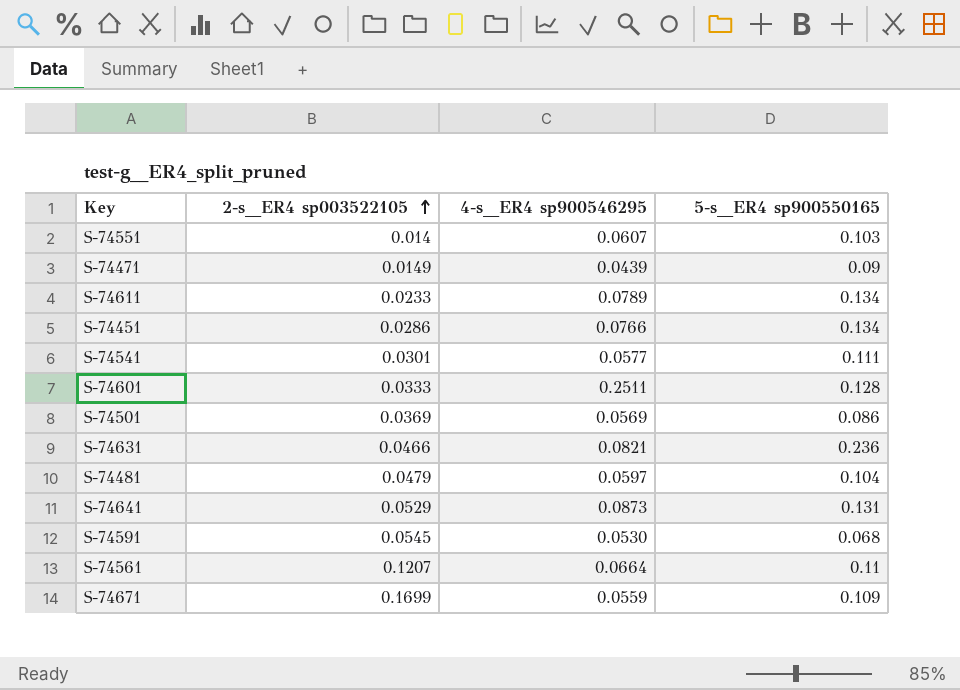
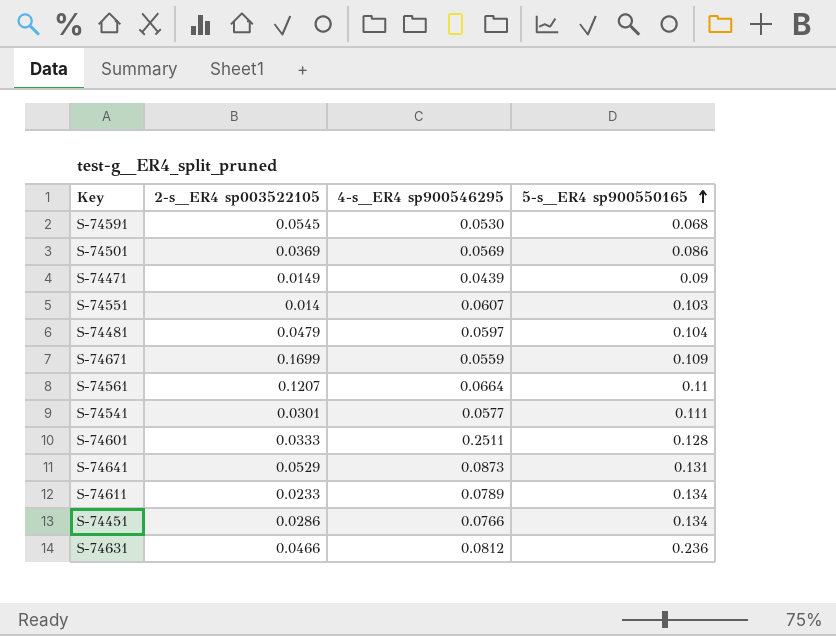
row order: 2-s__ER4 sp003522105 ascending -> 5-s__ER4 sp900550165 ascending
S-74631 | 4-s__ER4 sp900546295: 0.0821 -> 0.0812

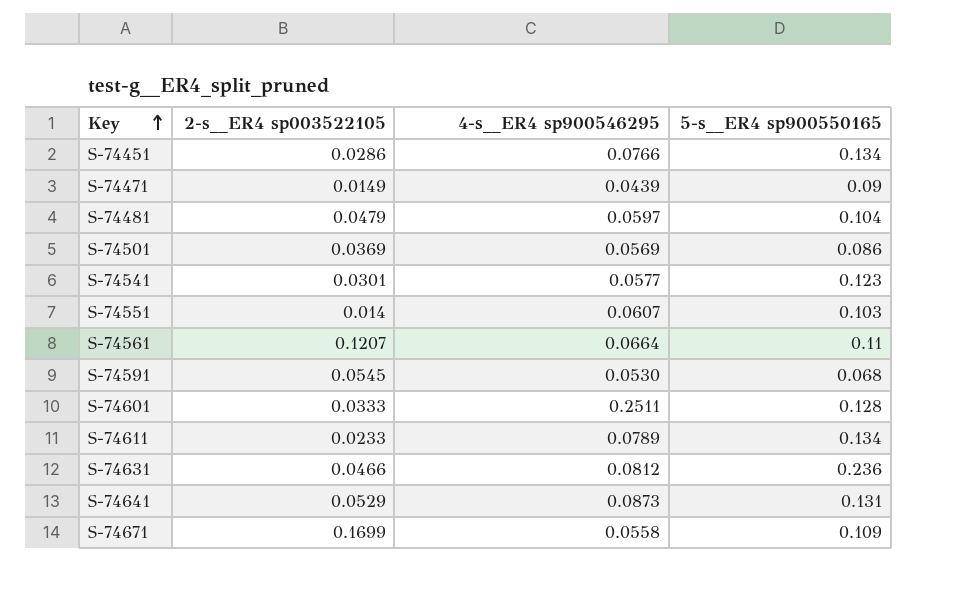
row order: 5-s__ER4 sp900550165 ascending -> Key ascending
S-74541 | 5-s__ER4 sp900550165: 0.111 -> 0.123
S-74671 | 4-s__ER4 sp900546295: 0.0559 -> 0.0558

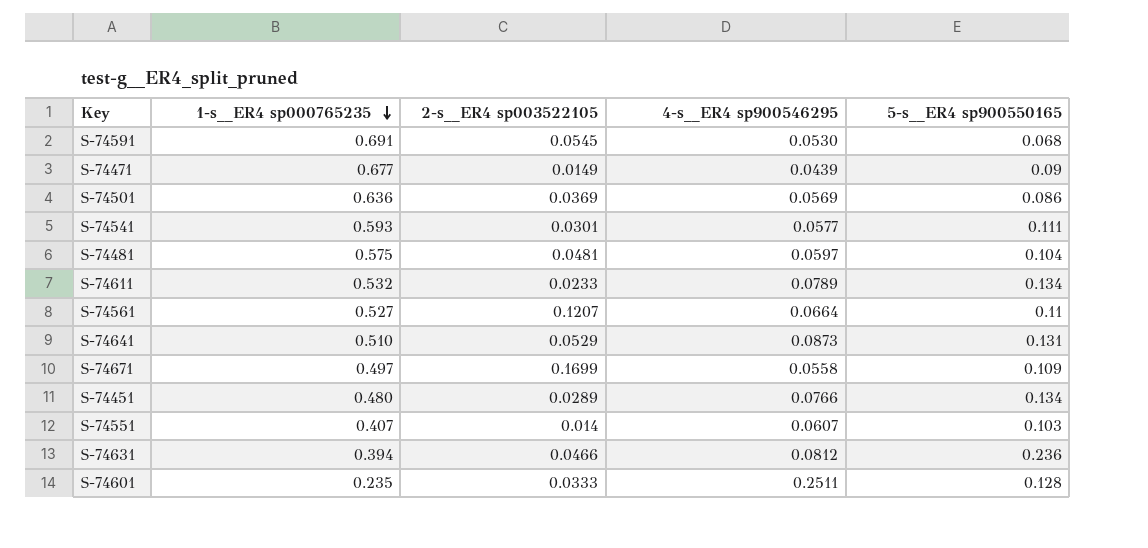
row order: Key ascending -> 1-s__ER4 sp000765235 descending
column 1-s__ER4 sp000765235 | position: none -> 2
S-74541 | 5-s__ER4 sp900550165: 0.123 -> 0.111
S-74481 | 2-s__ER4 sp003522105: 0.0479 -> 0.0481
S-74451 | 2-s__ER4 sp003522105: 0.0286 -> 0.0289

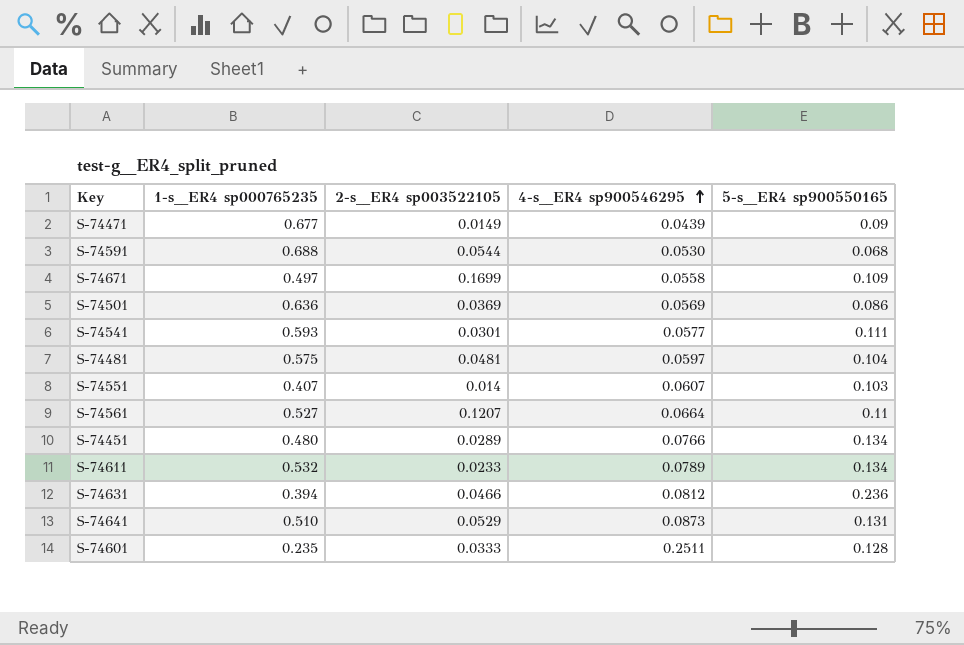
row order: 1-s__ER4 sp000765235 descending -> 4-s__ER4 sp900546295 ascending
S-74591 | 1-s__ER4 sp000765235: 0.691 -> 0.688
S-74591 | 2-s__ER4 sp003522105: 0.0545 -> 0.0544

